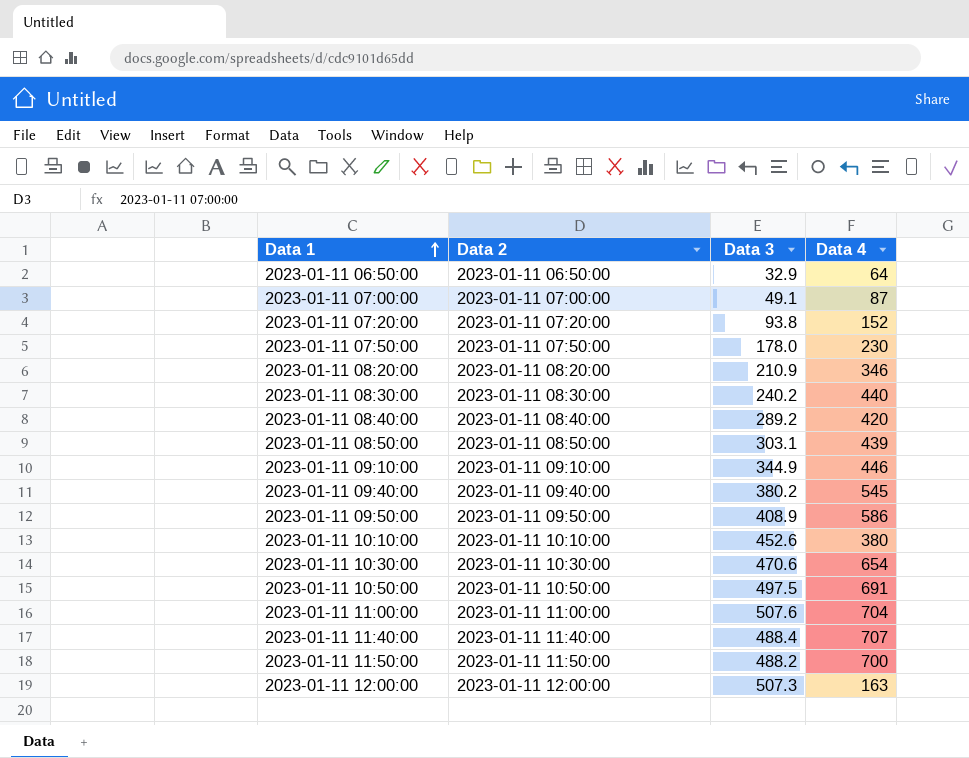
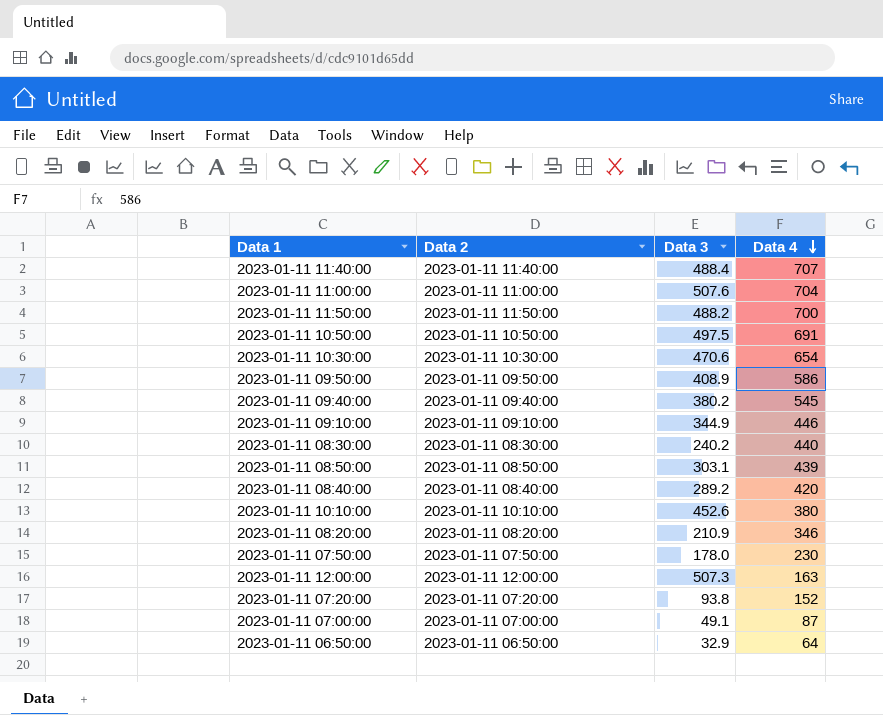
row order: Data 1 ascending -> Data 4 descending

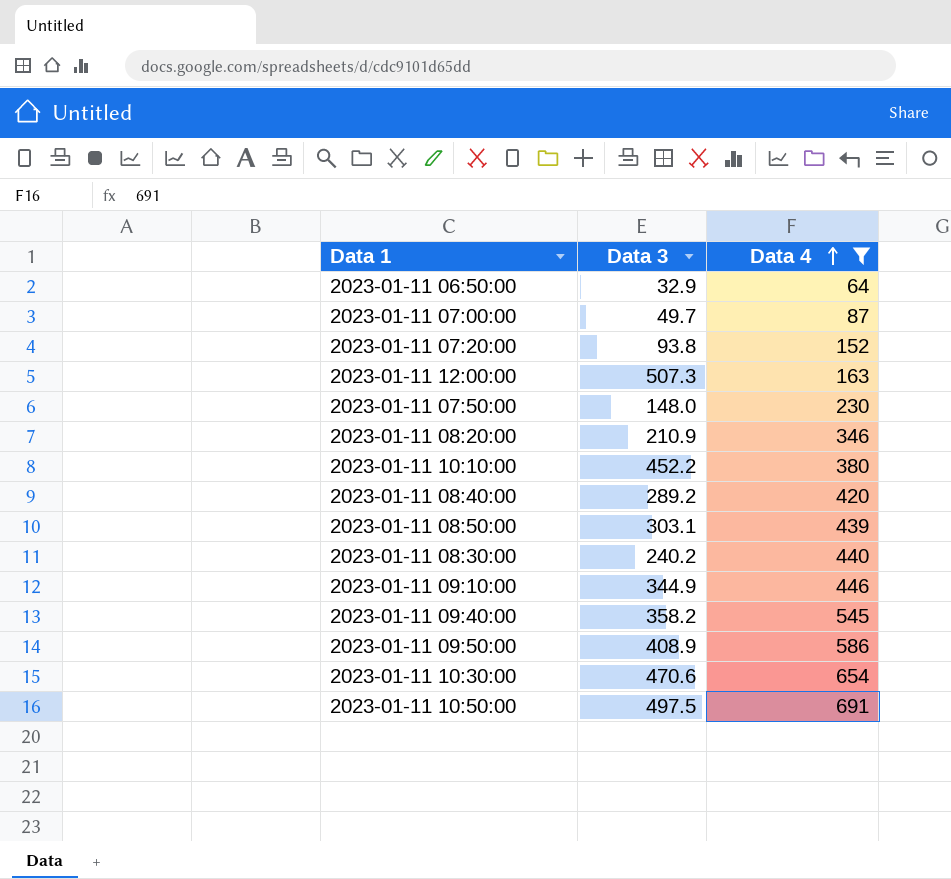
filter: none -> Data 4 <= 691
row order: Data 4 descending -> Data 4 ascending
column Data 2 | position: 2 -> none
2023-01-11 07:00:00 | Data 3: 49.1 -> 49.7
2023-01-11 07:50:00 | Data 3: 178.0 -> 148.0
2023-01-11 10:10:00 | Data 3: 452.6 -> 452.2
2023-01-11 09:40:00 | Data 3: 380.2 -> 358.2

